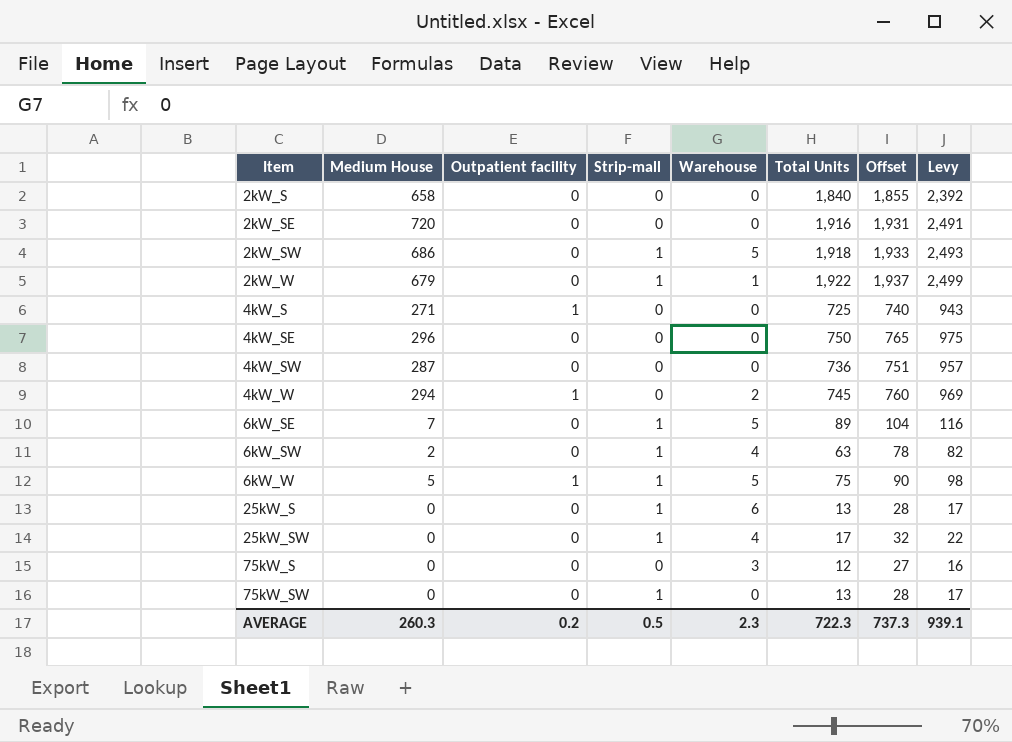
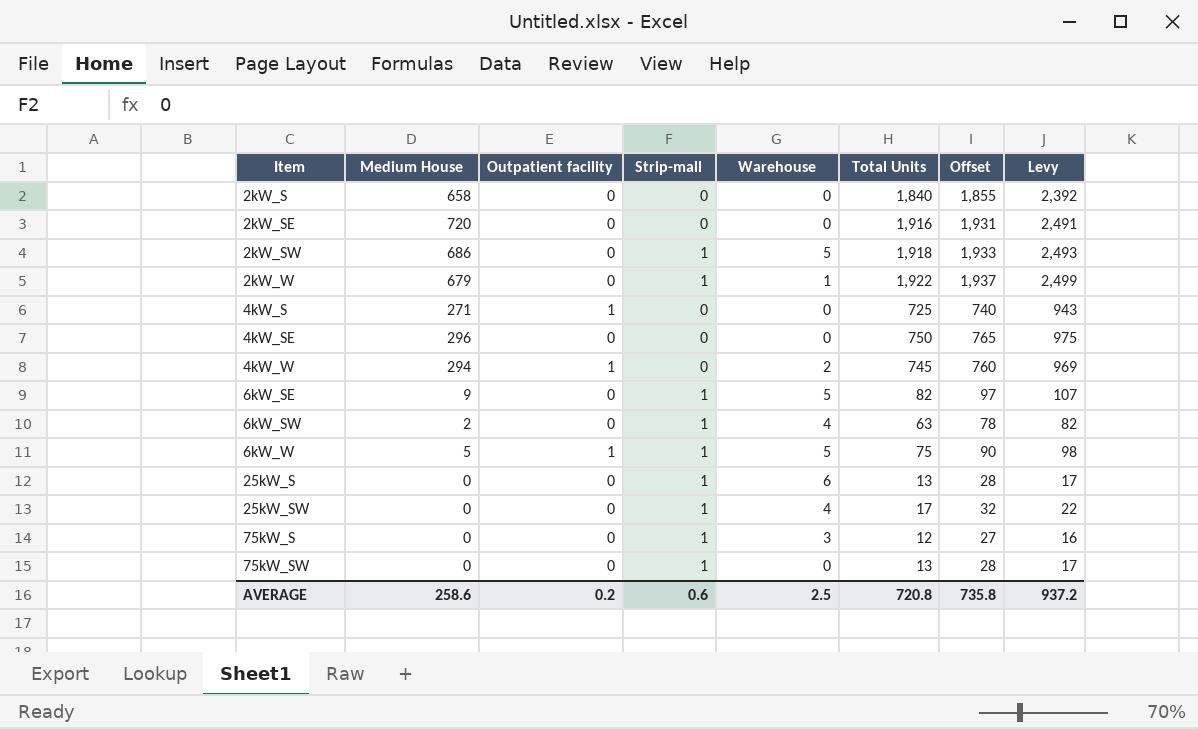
row 4kW_SW: 287 | 0 | 0 | 0 | 736 | 751 | 957 -> none
6kW_SE | Medium House: 7 -> 9
6kW_SE | Total Units: 89 -> 82
6kW_SE | Offset: 104 -> 97
6kW_SE | Levy: 116 -> 107
75kW_S | Strip-mall: 0 -> 1
AVERAGE | Medium House: 260.3 -> 258.6
AVERAGE | Strip-mall: 0.5 -> 0.6
AVERAGE | Warehouse: 2.3 -> 2.5
AVERAGE | Total Units: 722.3 -> 720.8
AVERAGE | Offset: 737.3 -> 735.8
AVERAGE | Levy: 939.1 -> 937.2

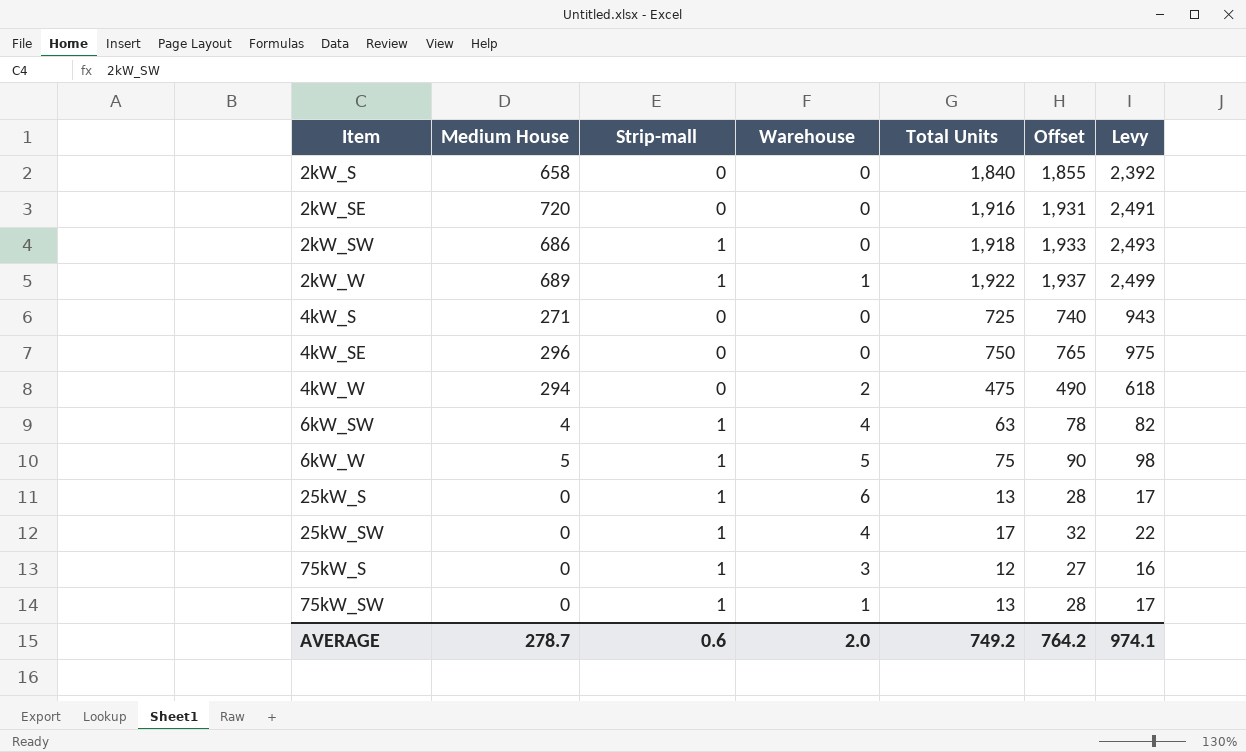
column Outpatient facility | position: 3 -> none
row 6kW_SE: 9 | 0 | 1 | 5 | 82 | 97 | 107 -> none
2kW_SW | Warehouse: 5 -> 0
2kW_W | Medium House: 679 -> 689
4kW_W | Total Units: 745 -> 475
4kW_W | Offset: 760 -> 490
4kW_W | Levy: 969 -> 618
6kW_SW | Medium House: 2 -> 4
75kW_SW | Warehouse: 0 -> 1
AVERAGE | Medium House: 258.6 -> 278.7
AVERAGE | Warehouse: 2.5 -> 2.0
AVERAGE | Total Units: 720.8 -> 749.2
AVERAGE | Offset: 735.8 -> 764.2
AVERAGE | Levy: 937.2 -> 974.1

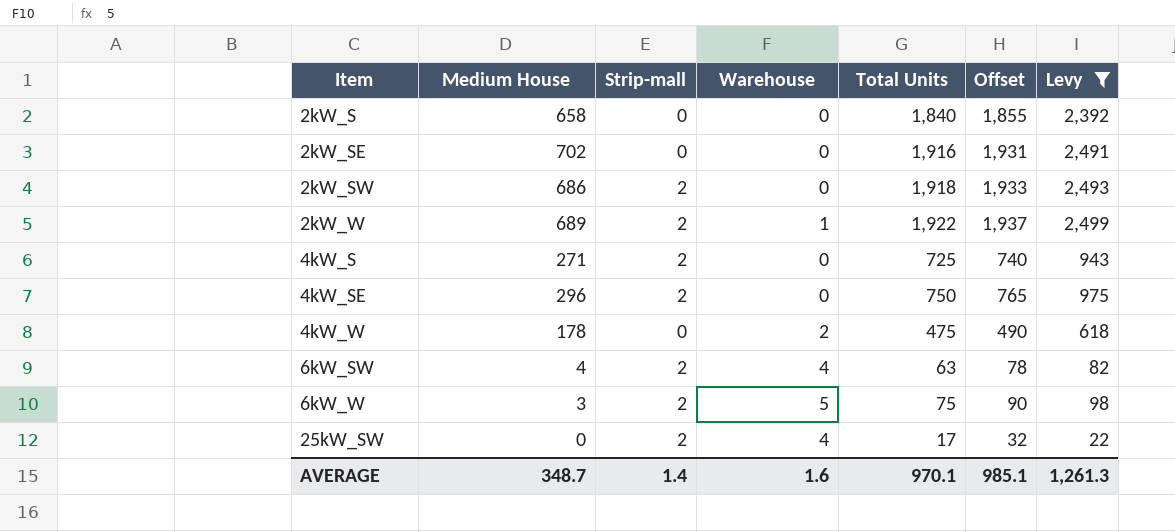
filter: none -> Levy >= 22
2kW_SE | Medium House: 720 -> 702
2kW_SW | Strip-mall: 1 -> 2
2kW_W | Strip-mall: 1 -> 2
4kW_S | Strip-mall: 0 -> 2
4kW_SE | Strip-mall: 0 -> 2
4kW_W | Medium House: 294 -> 178
6kW_SW | Strip-mall: 1 -> 2
6kW_W | Medium House: 5 -> 3
6kW_W | Strip-mall: 1 -> 2
25kW_SW | Strip-mall: 1 -> 2
AVERAGE | Medium House: 278.7 -> 348.7
AVERAGE | Strip-mall: 0.6 -> 1.4
AVERAGE | Warehouse: 2.0 -> 1.6
AVERAGE | Total Units: 749.2 -> 970.1
AVERAGE | Offset: 764.2 -> 985.1
AVERAGE | Levy: 974.1 -> 1,261.3

